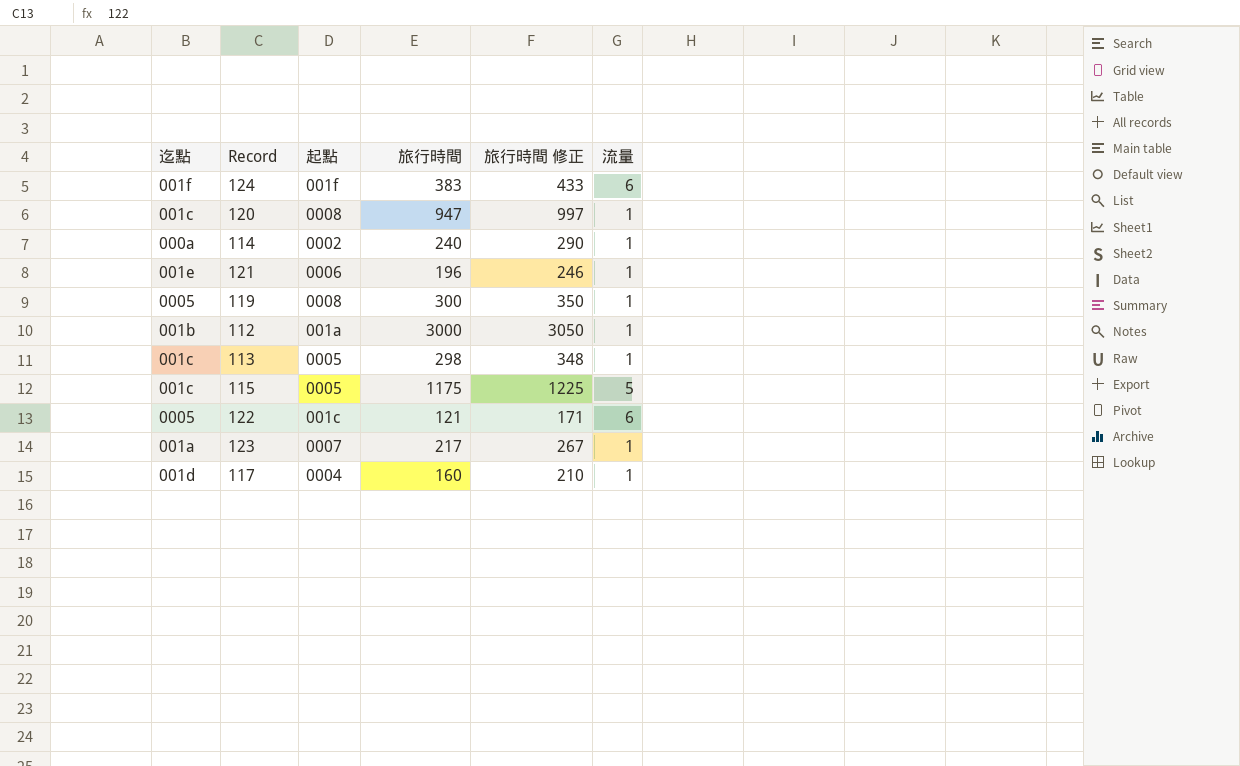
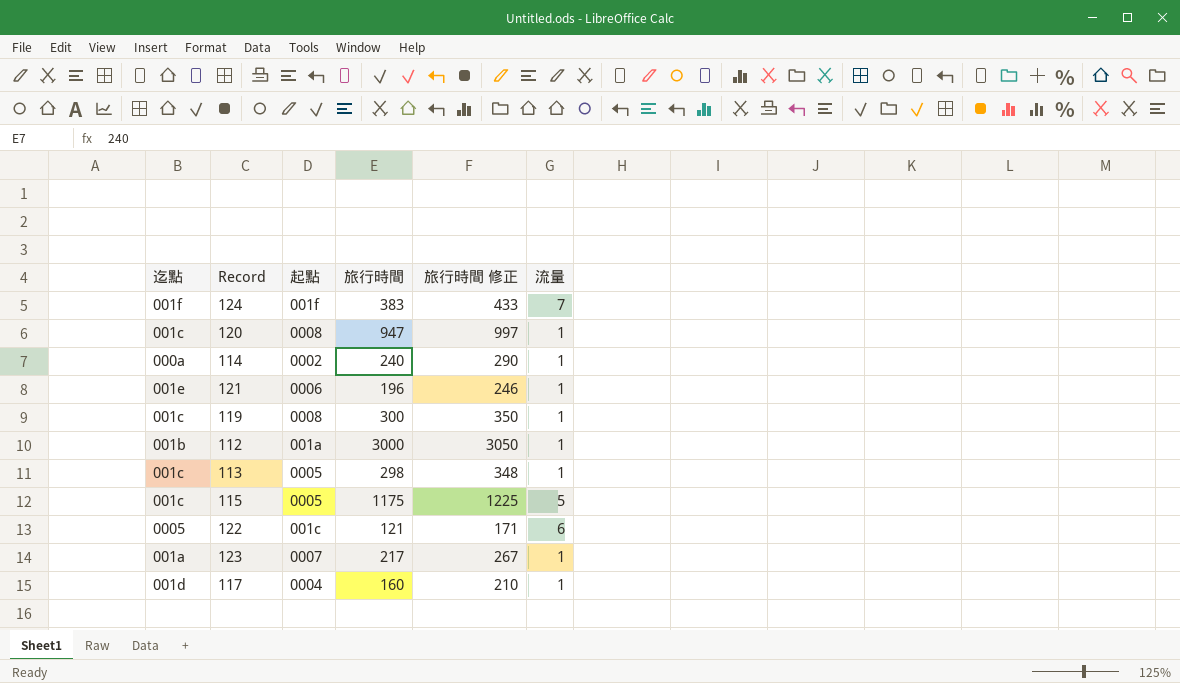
124 | 流量: 6 -> 7
119 | 迄點: 0005 -> 001c

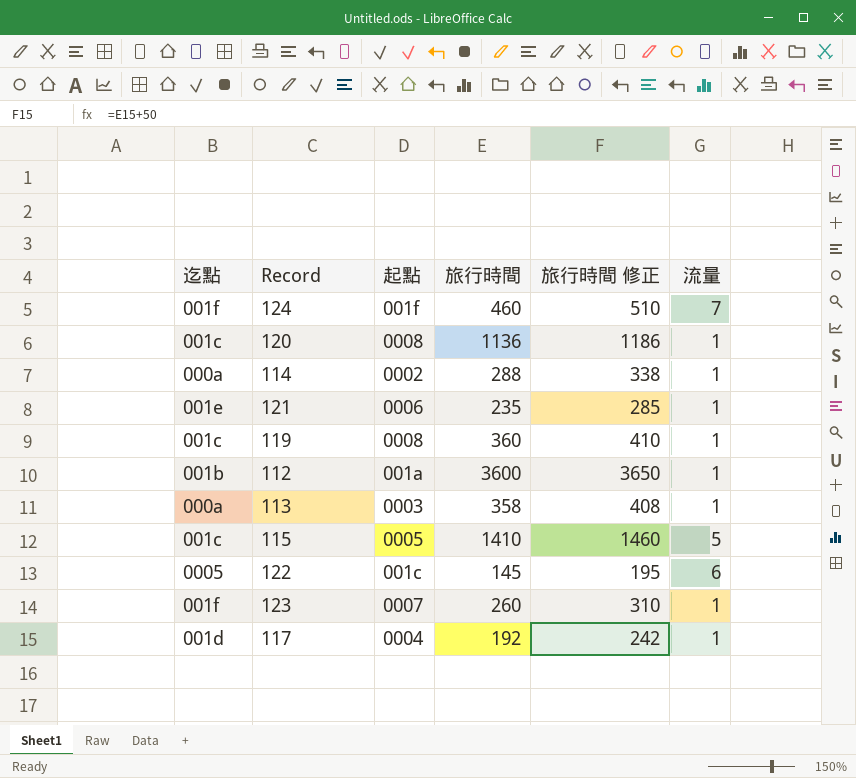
124 | 旅行時間: 383 -> 460
124 | 旅行時間 修正: 433 -> 510
120 | 旅行時間: 947 -> 1136
120 | 旅行時間 修正: 997 -> 1186
114 | 旅行時間: 240 -> 288
114 | 旅行時間 修正: 290 -> 338
121 | 旅行時間: 196 -> 235
121 | 旅行時間 修正: 246 -> 285
119 | 旅行時間: 300 -> 360
119 | 旅行時間 修正: 350 -> 410
112 | 旅行時間: 3000 -> 3600
112 | 旅行時間 修正: 3050 -> 3650
113 | 迄點: 001c -> 000a
113 | 起點: 0005 -> 0003
113 | 旅行時間: 298 -> 358
113 | 旅行時間 修正: 348 -> 408
115 | 旅行時間: 1175 -> 1410
115 | 旅行時間 修正: 1225 -> 1460
122 | 旅行時間: 121 -> 145
122 | 旅行時間 修正: 171 -> 195
123 | 迄點: 001a -> 001f
123 | 旅行時間: 217 -> 260
123 | 旅行時間 修正: 267 -> 310
117 | 旅行時間: 160 -> 192
117 | 旅行時間 修正: 210 -> 242

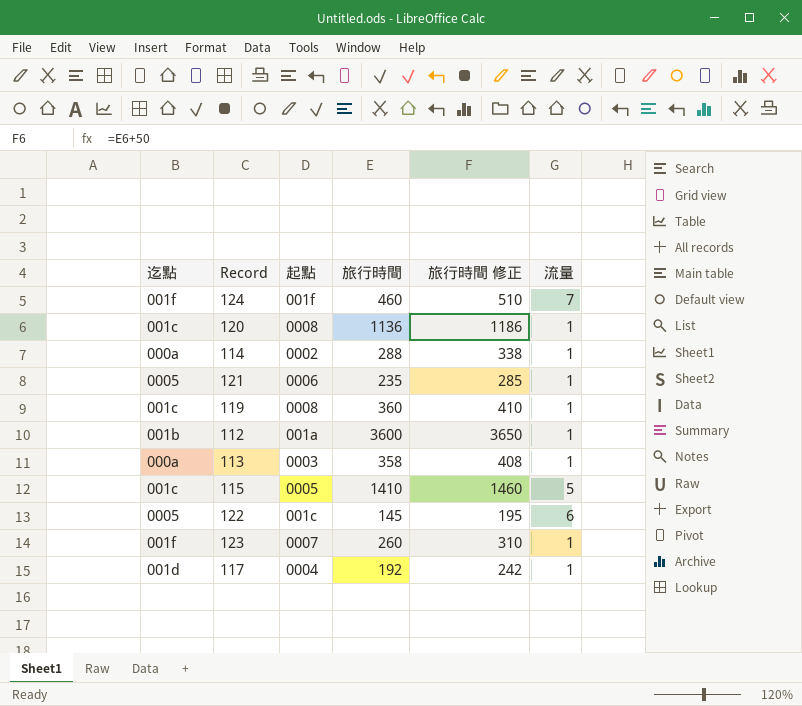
121 | 迄點: 001e -> 0005

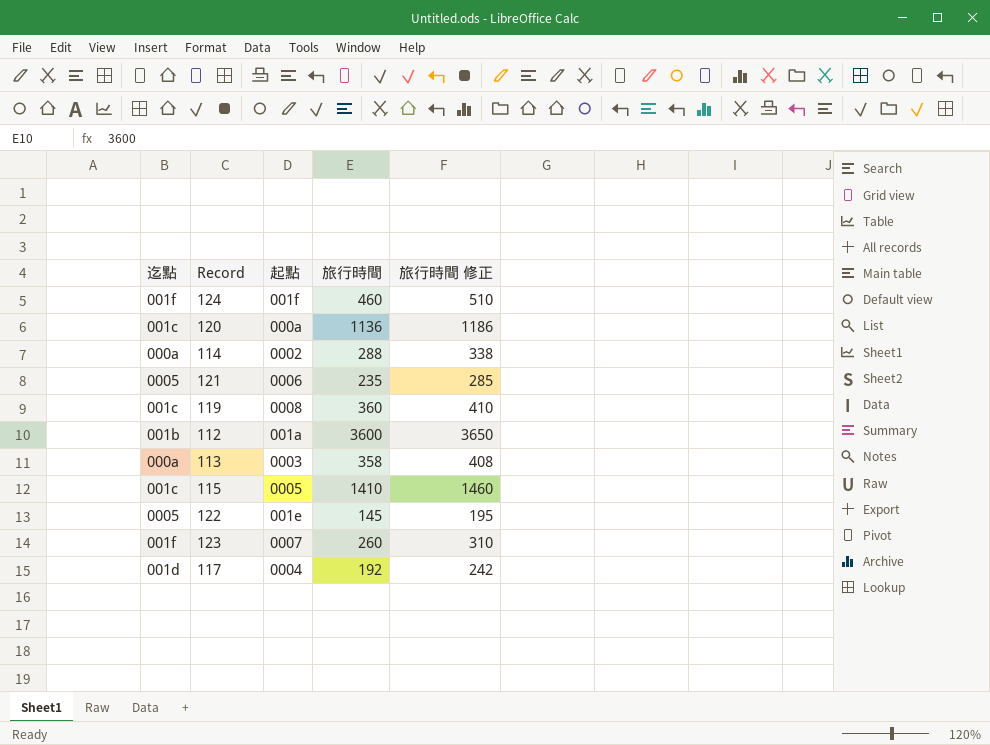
column 流量 | position: 6 -> none
120 | 起點: 0008 -> 000a
122 | 起點: 001c -> 001e

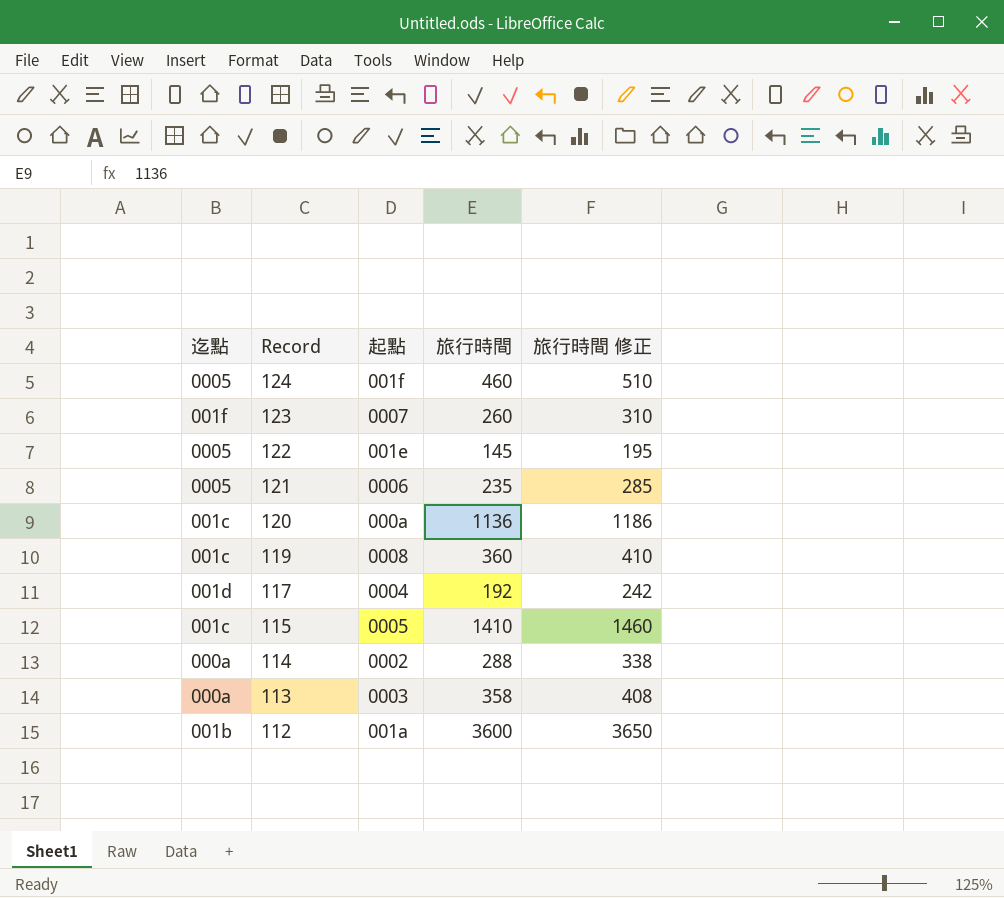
row order: none -> Record descending
124 | 迄點: 001f -> 0005

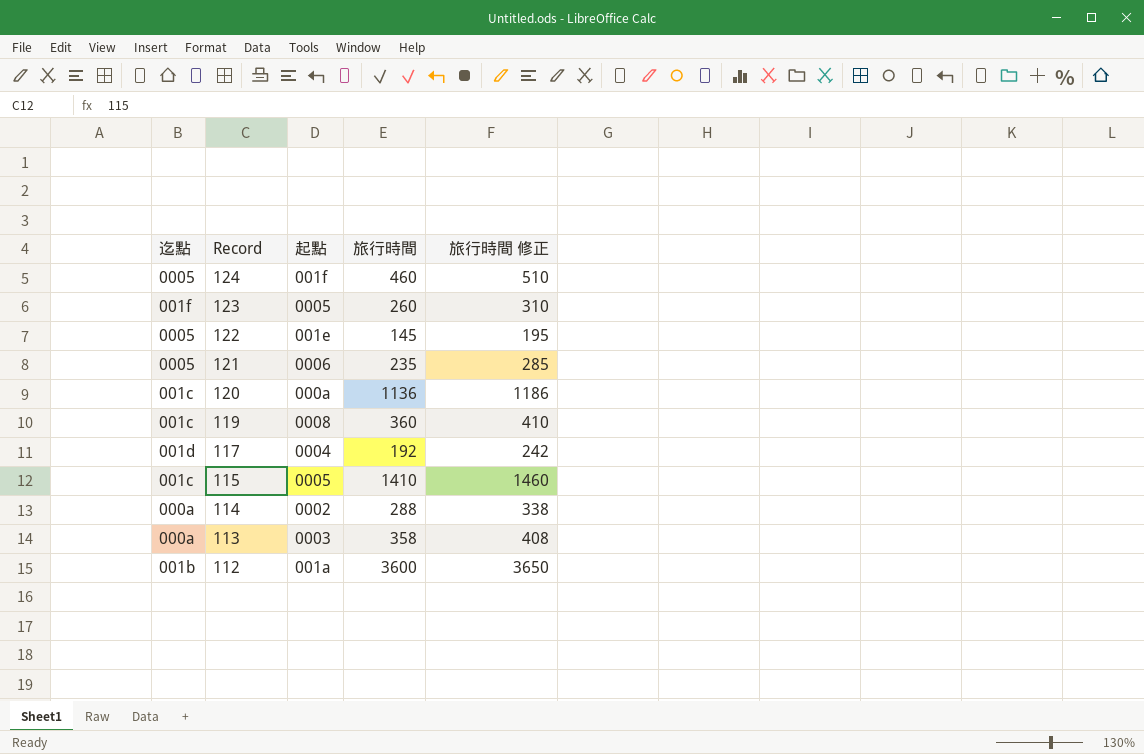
123 | 起點: 0007 -> 0005

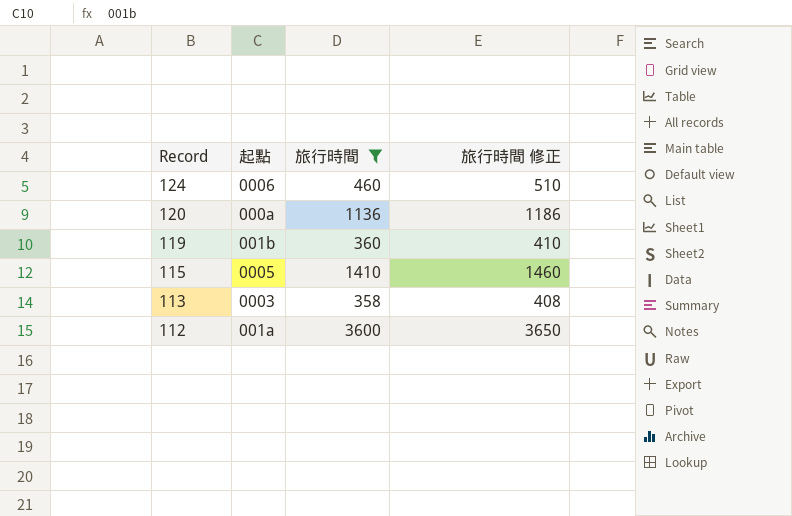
filter: none -> 旅行時間 >= 358
column 迄點 | position: 1 -> none
124 | 起點: 001f -> 0006
119 | 起點: 0008 -> 001b

